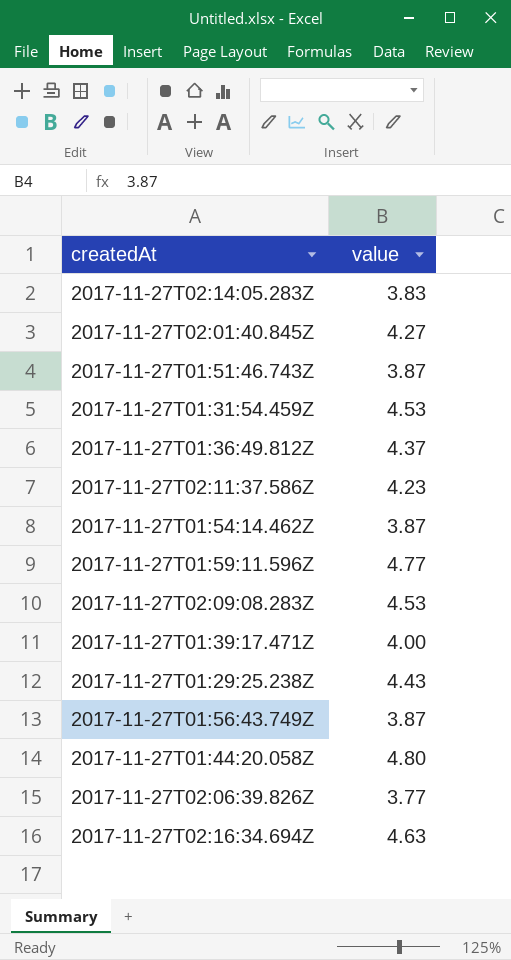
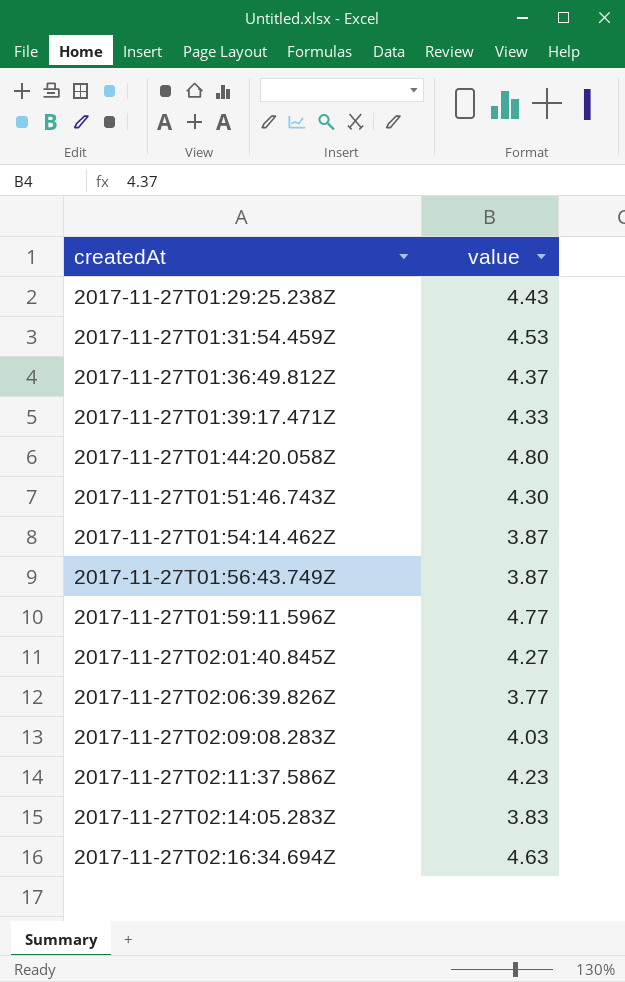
row order: none -> createdAt ascending
2017-11-27T01:39:17.471Z | value: 4.00 -> 4.33
2017-11-27T01:51:46.743Z | value: 3.87 -> 4.30
2017-11-27T02:09:08.283Z | value: 4.53 -> 4.03

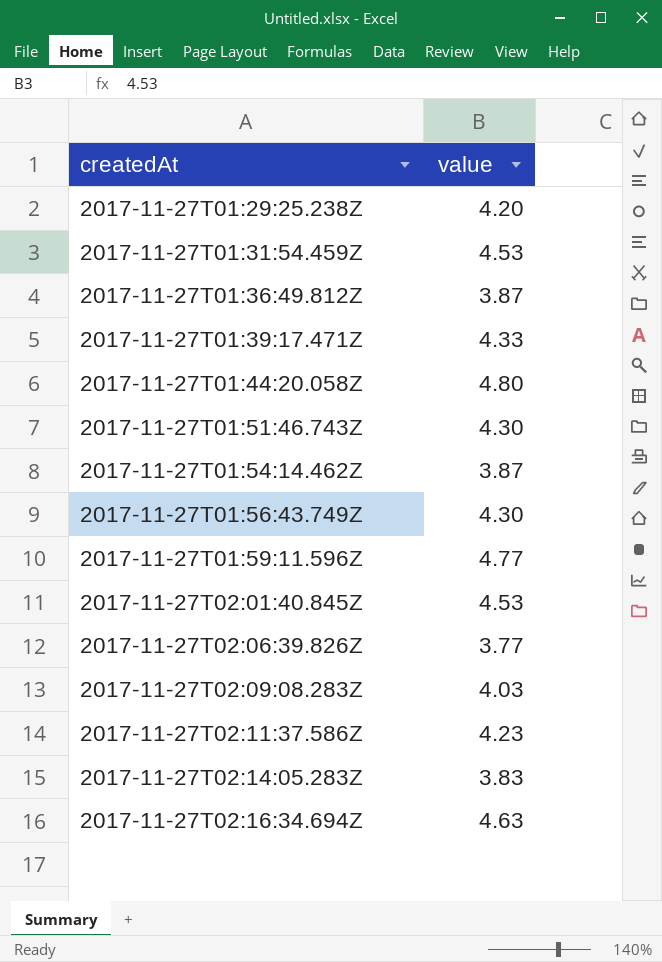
2017-11-27T01:29:25.238Z | value: 4.43 -> 4.20
2017-11-27T01:36:49.812Z | value: 4.37 -> 3.87
2017-11-27T01:56:43.749Z | value: 3.87 -> 4.30
2017-11-27T02:01:40.845Z | value: 4.27 -> 4.53

